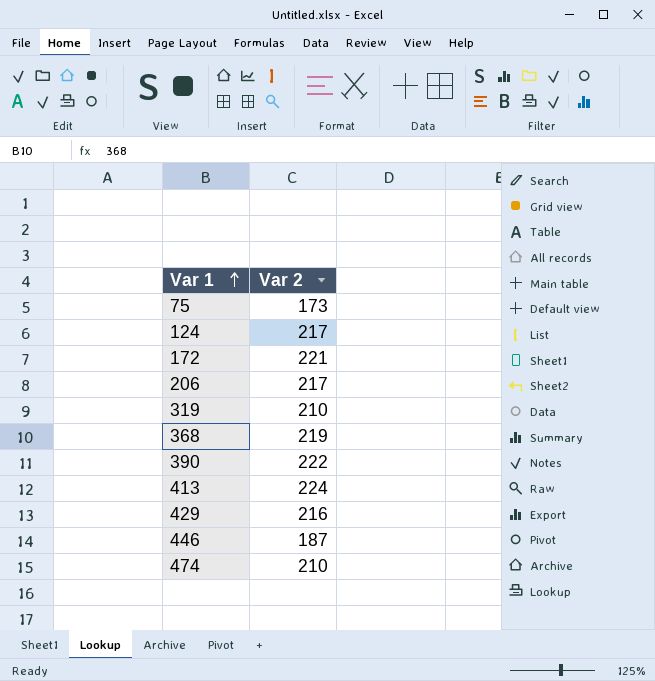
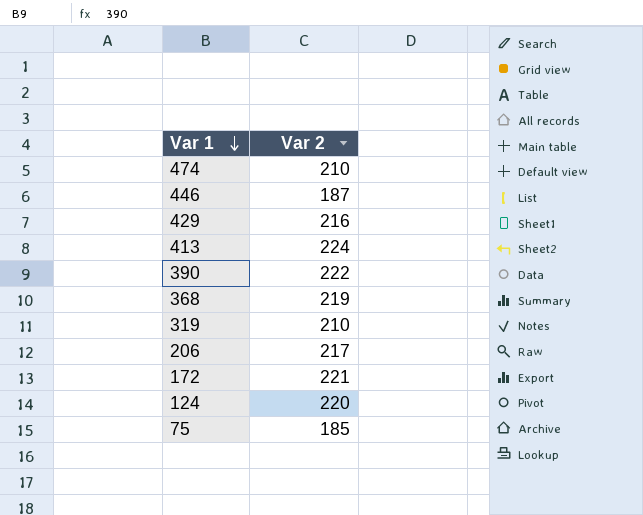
row order: Var 1 ascending -> Var 1 descending
124 | Var 2: 217 -> 220
75 | Var 2: 173 -> 185

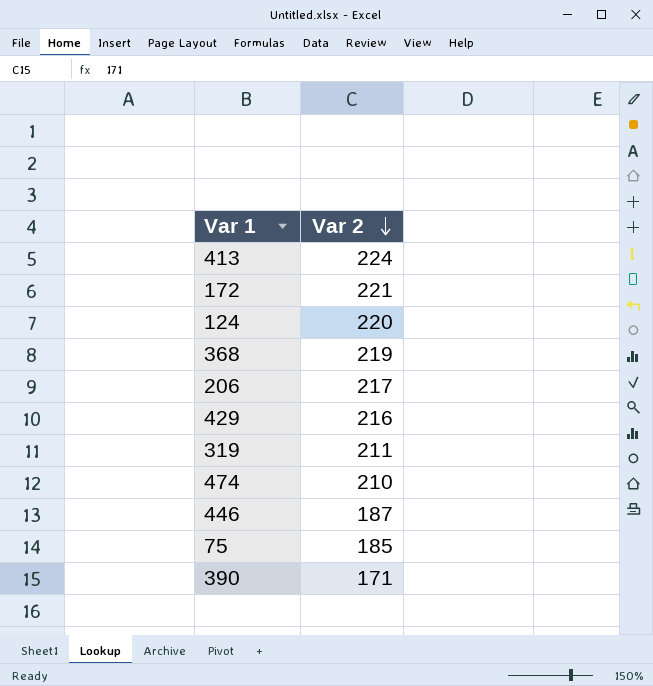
row order: Var 1 descending -> Var 2 descending
319 | Var 2: 210 -> 211
390 | Var 2: 222 -> 171

